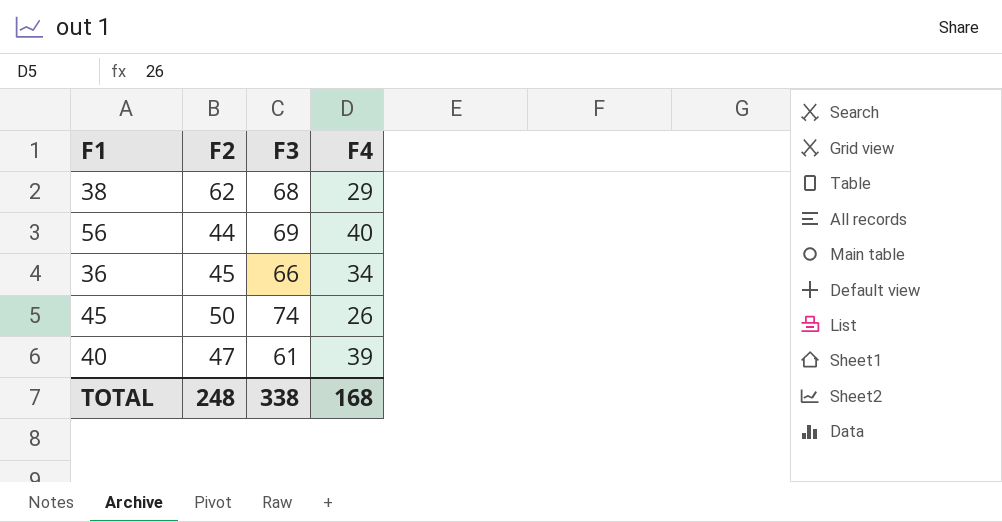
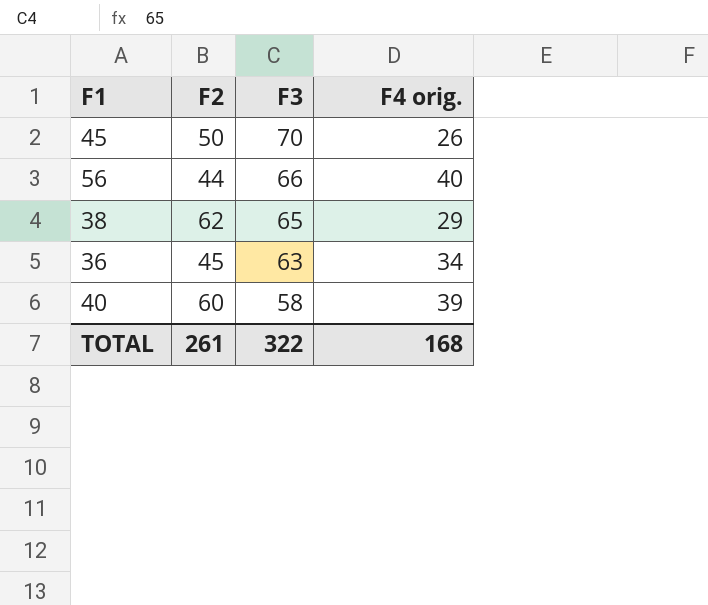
row order: none -> F3 descending
column name: F4 -> F4 orig.
45 | F3: 74 -> 70
56 | F3: 69 -> 66
38 | F3: 68 -> 65
36 | F3: 66 -> 63
40 | F2: 47 -> 60
40 | F3: 61 -> 58
TOTAL | F2: 248 -> 261
TOTAL | F3: 338 -> 322

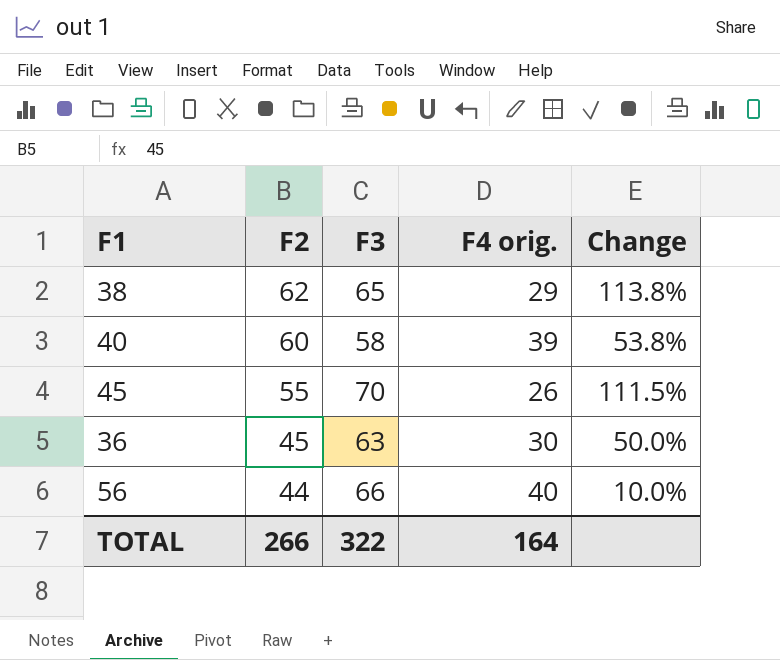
row order: F3 descending -> F2 descending
column Change | formula: none -> ([F2] - [F4 orig.]) / [F4 orig.]
45 | F2: 50 -> 55
36 | F4 orig.: 34 -> 30
TOTAL | F2: 261 -> 266
TOTAL | F4 orig.: 168 -> 164

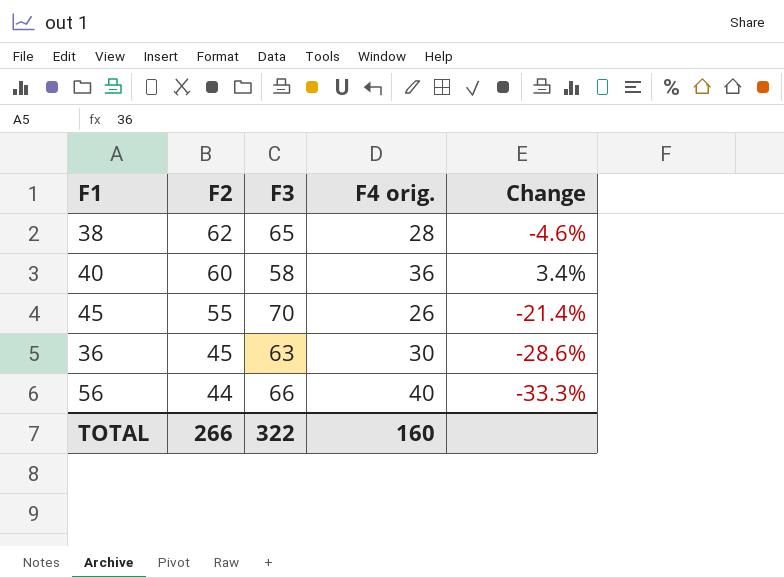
column Change | formula: ([F2] - [F4 orig.]) / [F4 orig.] -> ([F2] - [F3]) / [F3]
38 | F4 orig.: 29 -> 28
40 | F4 orig.: 39 -> 36
TOTAL | F4 orig.: 164 -> 160

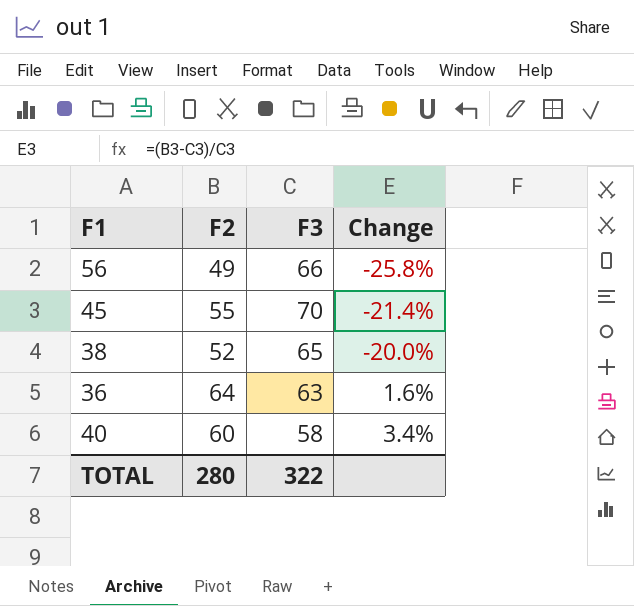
row order: F2 descending -> Change ascending
column F4 orig. | position: 4 -> none
56 | F2: 44 -> 49
56 | Change: -33.3% -> -25.8%
38 | F2: 62 -> 52
38 | Change: -4.6% -> -20.0%
36 | F2: 45 -> 64
36 | Change: -28.6% -> 1.6%
TOTAL | F2: 266 -> 280

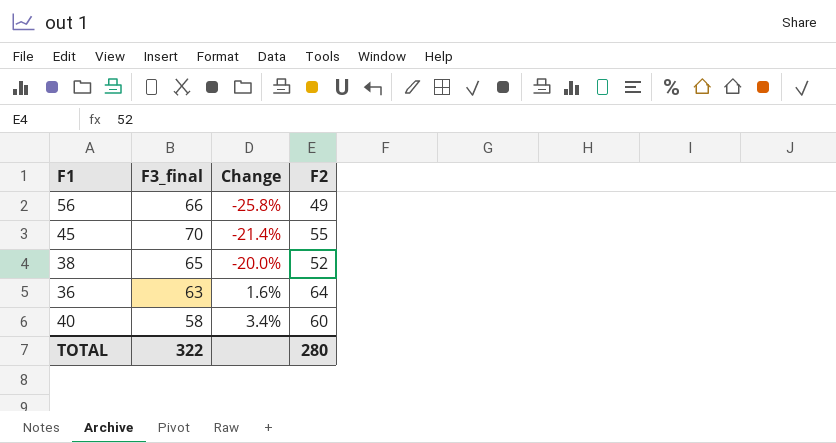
column name: F3 -> F3_final
column F2 | position: 2 -> 4

